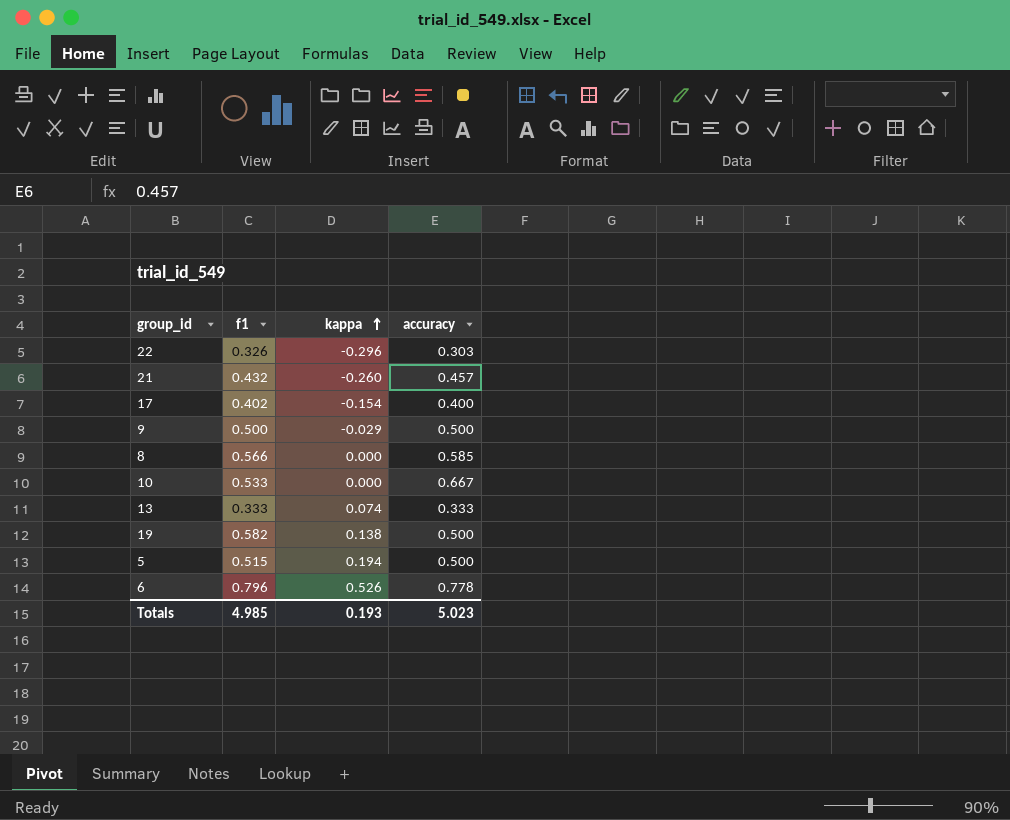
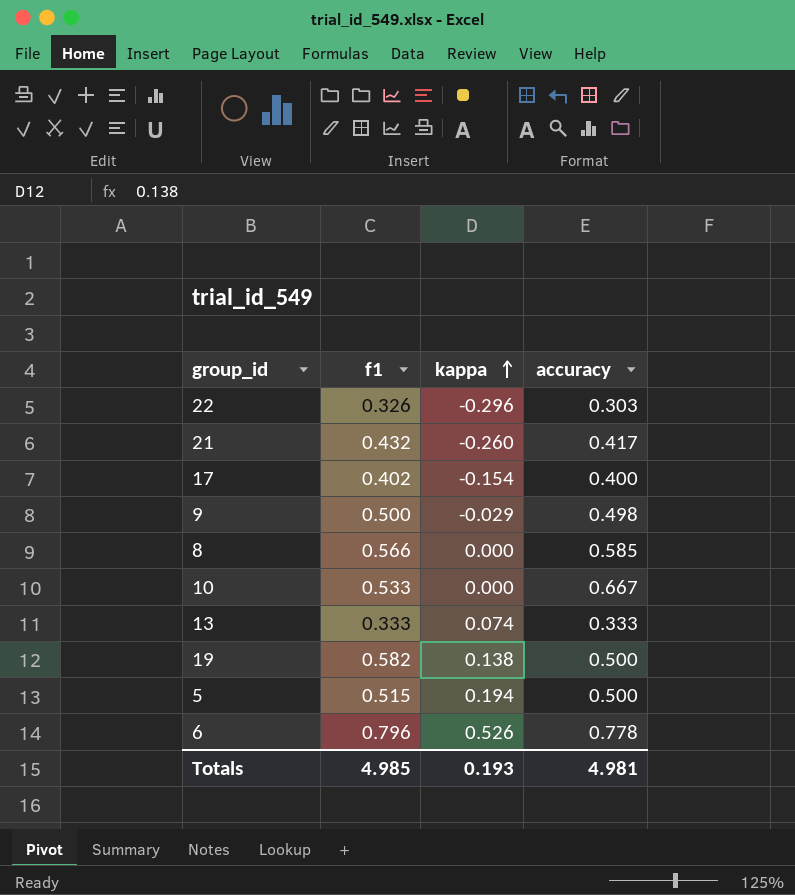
21 | accuracy: 0.457 -> 0.417
9 | accuracy: 0.500 -> 0.498
Totals | accuracy: 5.023 -> 4.981

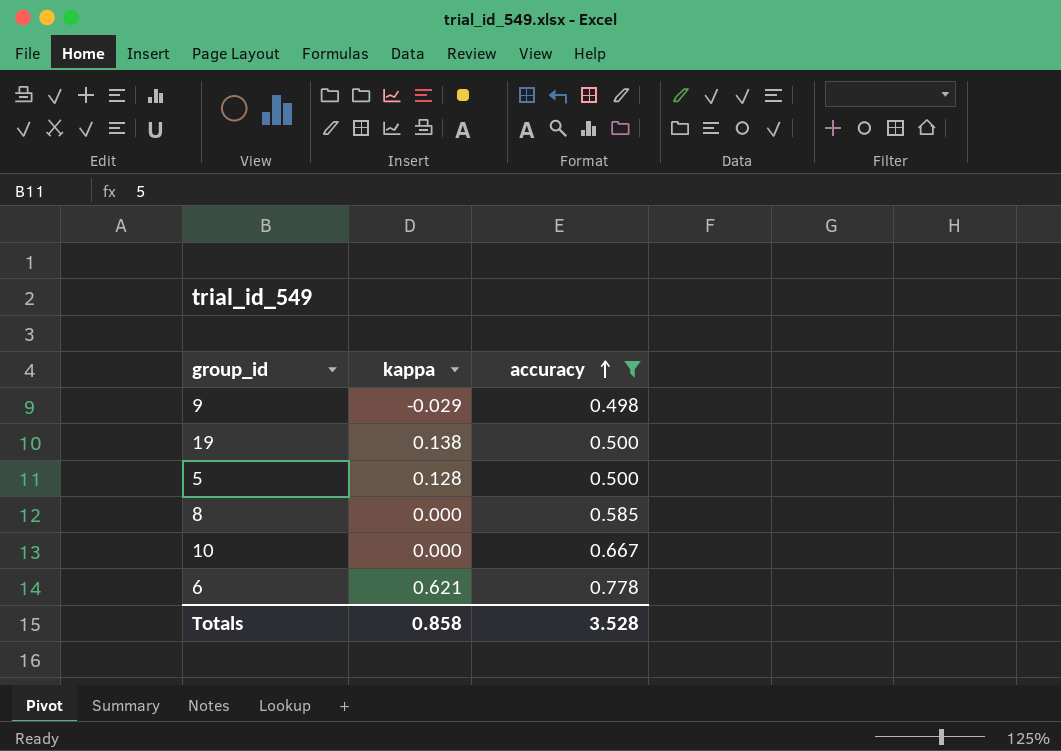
filter: none -> accuracy >= 0.498
row order: kappa ascending -> accuracy ascending
column f1 | position: 2 -> none
5 | kappa: 0.194 -> 0.128
6 | kappa: 0.526 -> 0.621
Totals | kappa: 0.193 -> 0.858
Totals | accuracy: 4.981 -> 3.528

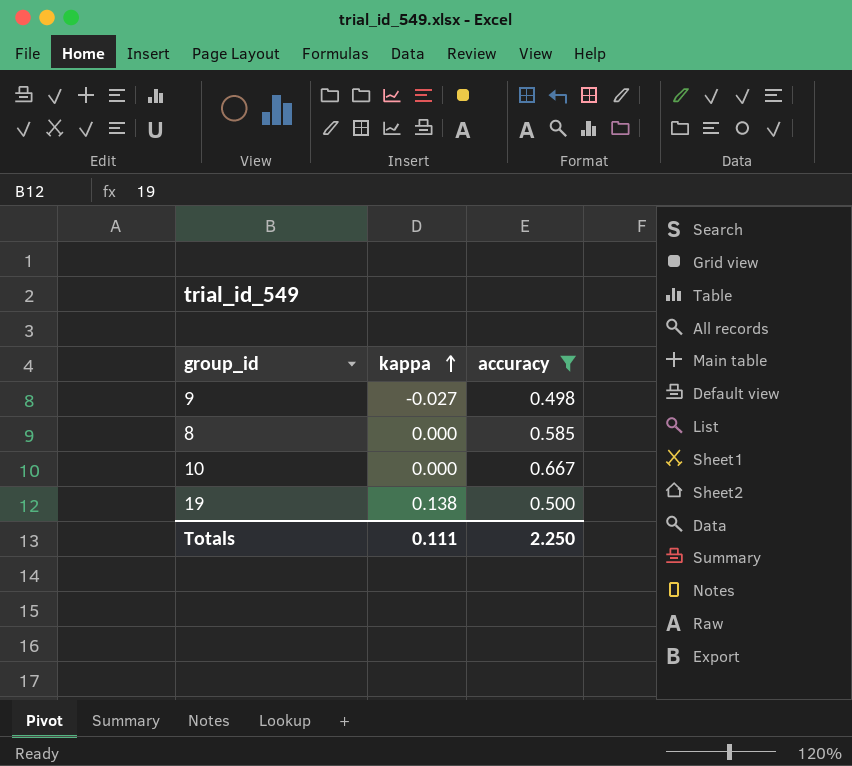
row order: accuracy ascending -> kappa ascending
row 5: 0.128 | 0.500 -> none
row 6: 0.621 | 0.778 -> none
9 | kappa: -0.029 -> -0.027
Totals | kappa: 0.858 -> 0.111
Totals | accuracy: 3.528 -> 2.250

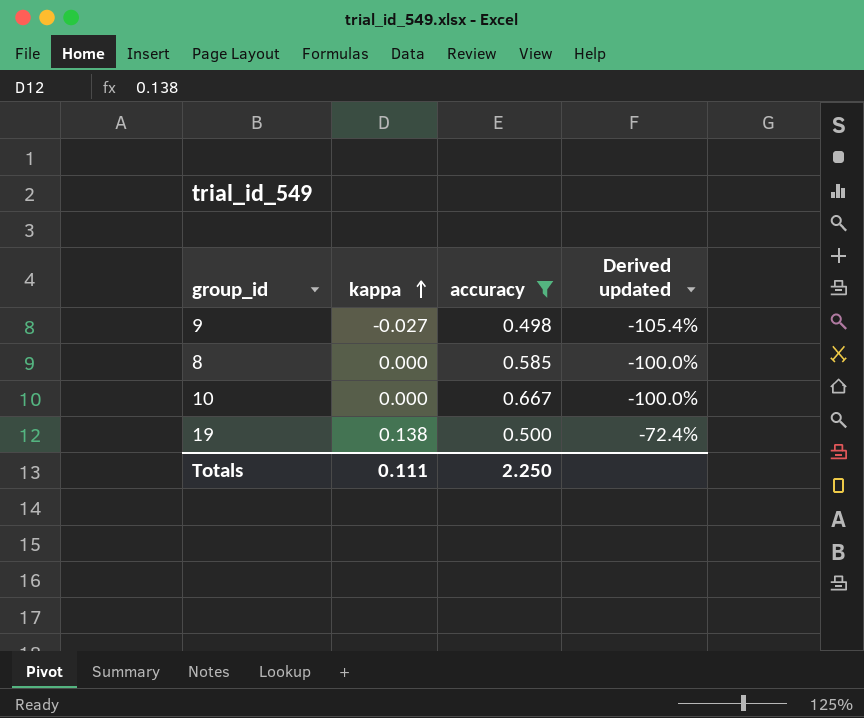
column Derived updated | formula: none -> ([kappa] - [accuracy]) / [accuracy]

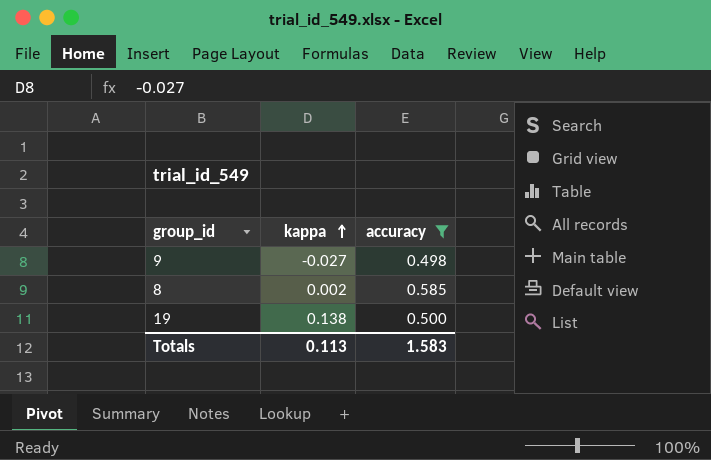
column Derived updated | formula: ([kappa] - [accuracy]) / [accuracy] -> none
row 10: 0.000 | 0.667 | -100.0% -> none
8 | kappa: 0.000 -> 0.002
Totals | kappa: 0.111 -> 0.113
Totals | accuracy: 2.250 -> 1.583

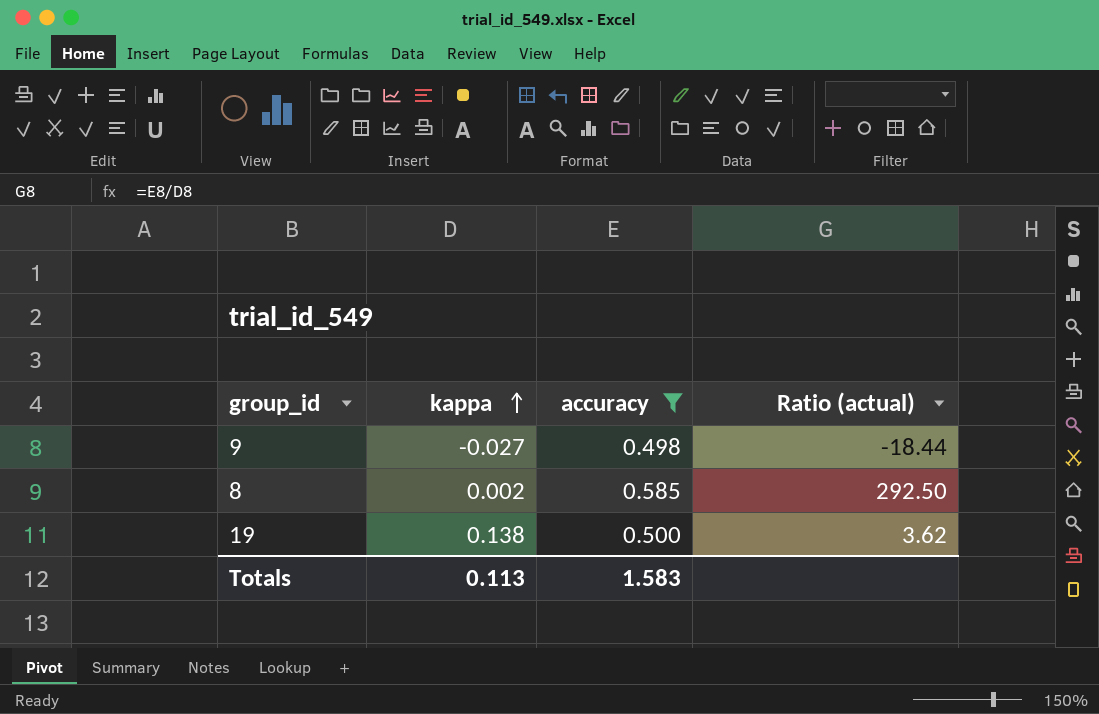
column Ratio (actual) | formula: none -> [accuracy] / [kappa]

